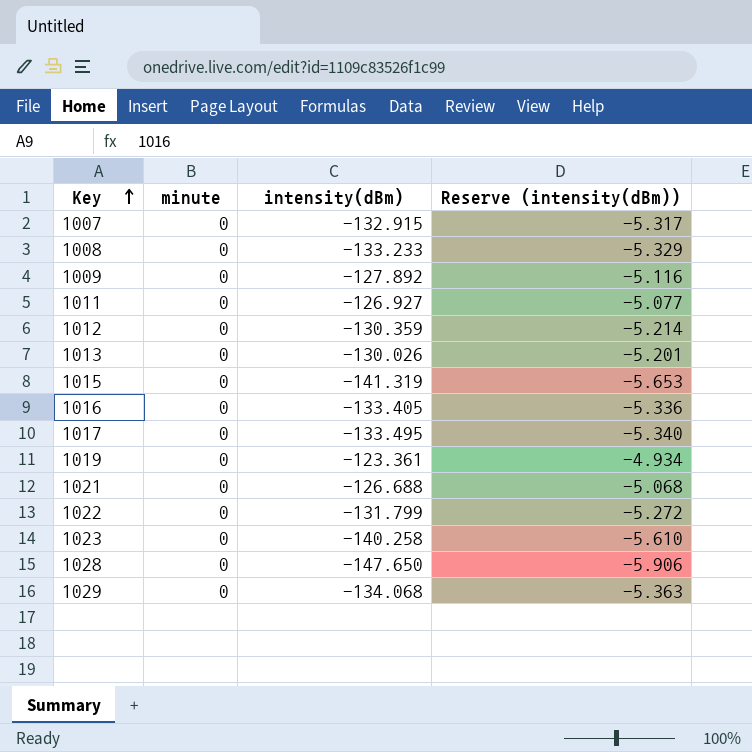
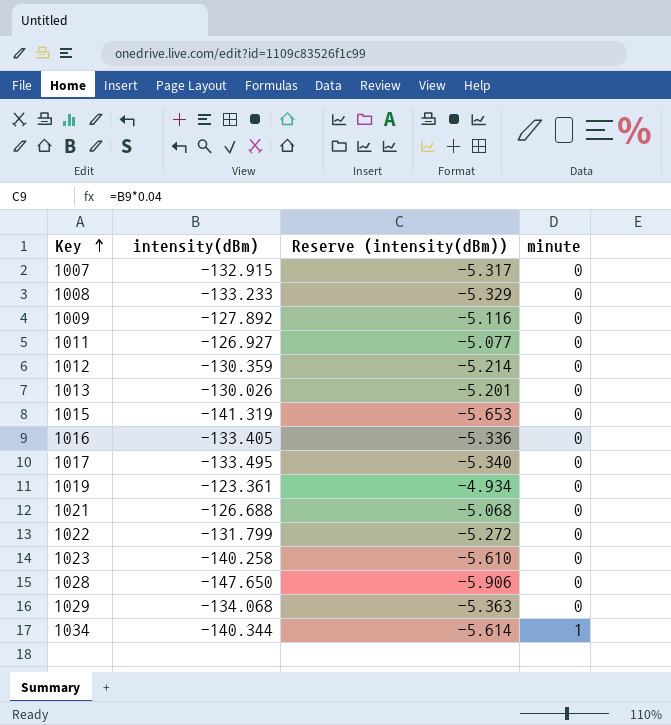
column minute | position: 2 -> 4
row 1034: none -> -140.344 | -5.614 | 1

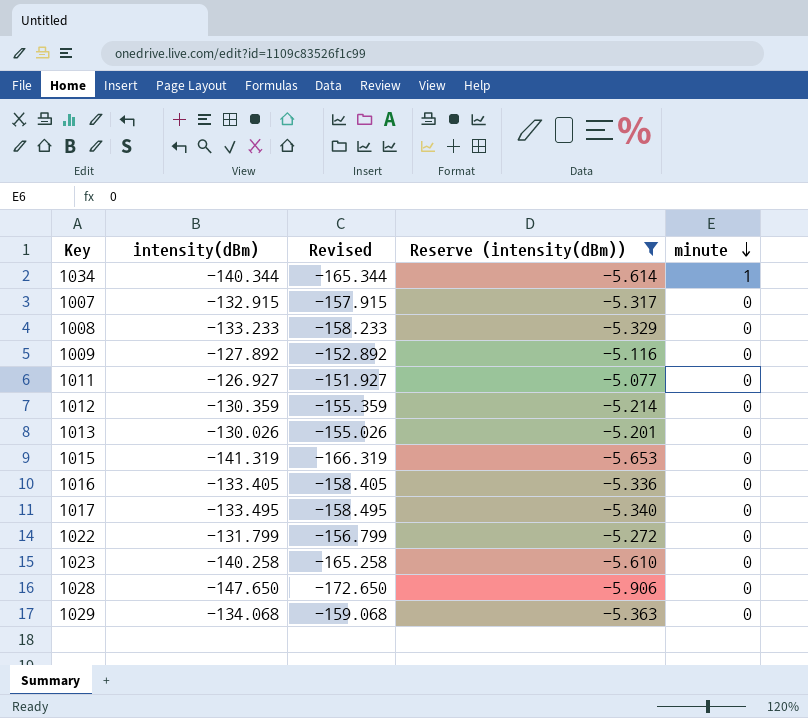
filter: none -> Reserve (intensity(dBm)) <= -5.077
row order: Key ascending -> minute descending
column Revised | formula: none -> [intensity(dBm)] - 25

